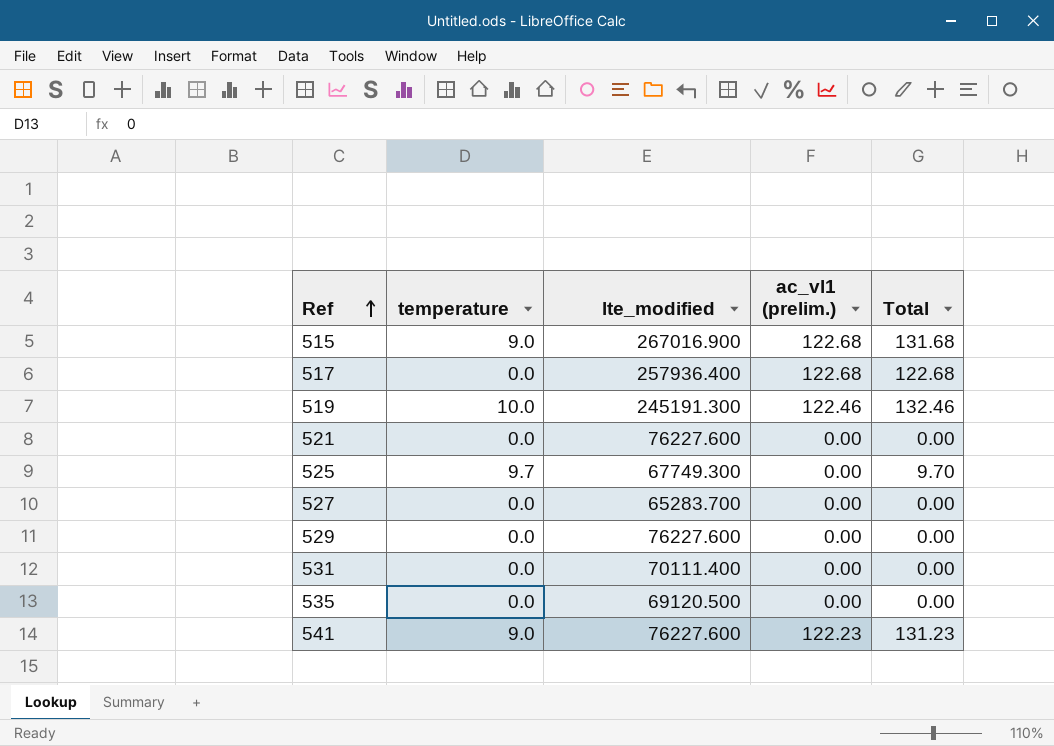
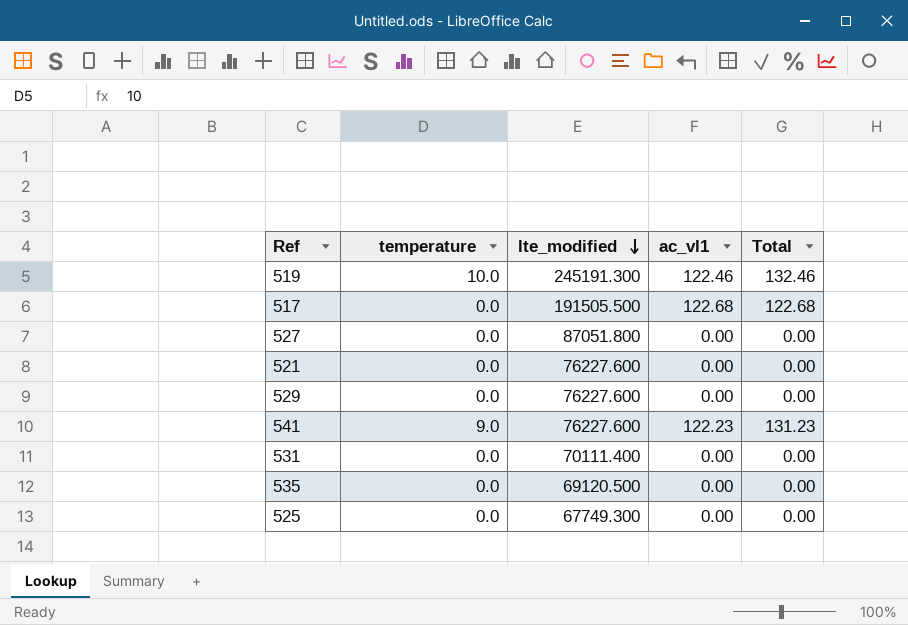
row order: Ref ascending -> lte_modified descending
column name: ac_vl1 (prelim.) -> ac_vl1
row 515: 9.0 | 267016.900 | 122.68 | 131.68 -> none
517 | lte_modified: 257936.400 -> 191505.500
527 | lte_modified: 65283.700 -> 87051.800
525 | temperature: 9.7 -> 0.0
525 | Total: 9.70 -> 0.00

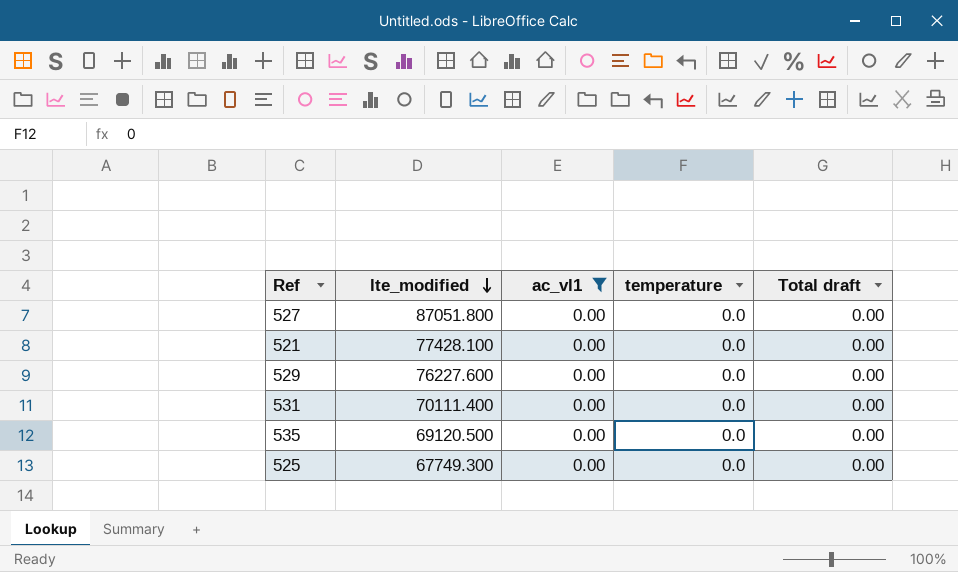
filter: none -> ac_vl1 = 0.00
column temperature | position: 2 -> 4
column name: Total -> Total draft
521 | lte_modified: 76227.600 -> 77428.100

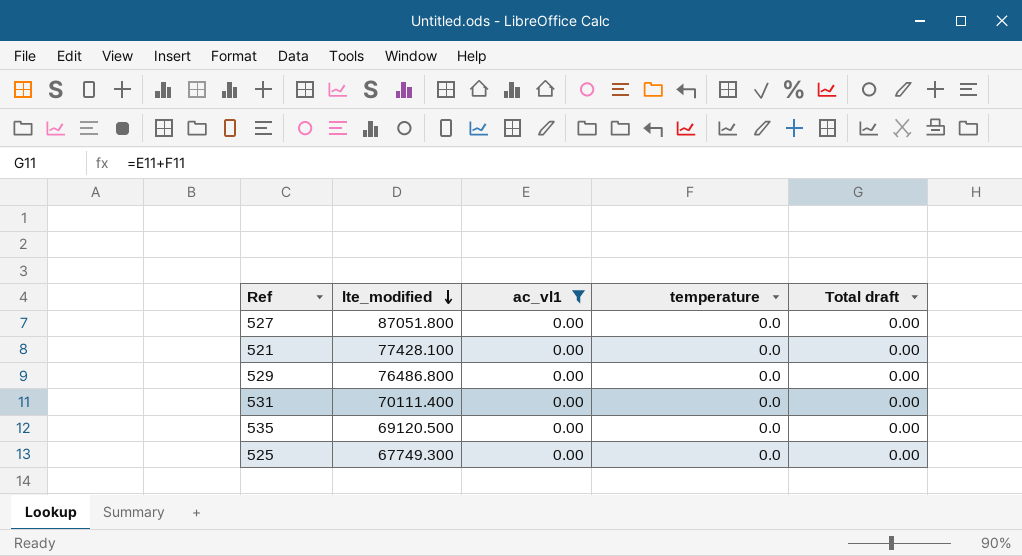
529 | lte_modified: 76227.600 -> 76486.800

